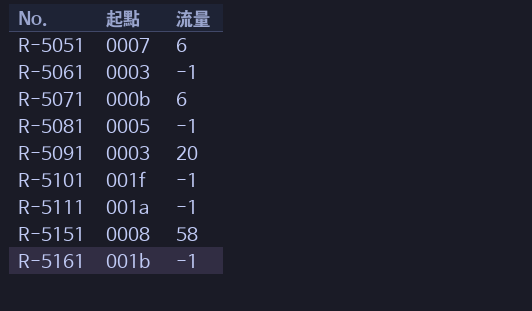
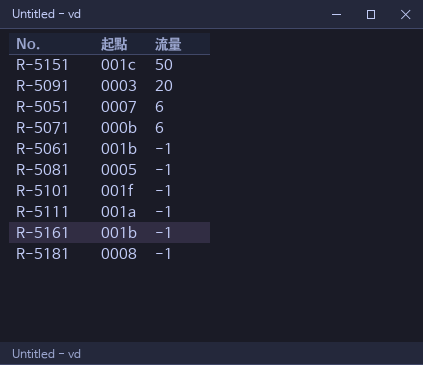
row order: No. ascending -> 流量 descending
R-5151 | 起點: 0008 -> 001c
R-5151 | 流量: 58 -> 50
R-5061 | 起點: 0003 -> 001b
row R-5181: none -> 0008 | -1

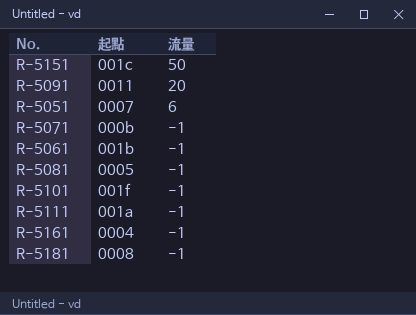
R-5091 | 起點: 0003 -> 0011
R-5071 | 流量: 6 -> -1
R-5161 | 起點: 001b -> 0004

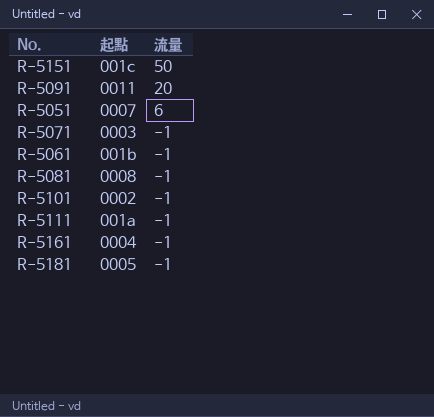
R-5071 | 起點: 000b -> 0003
R-5081 | 起點: 0005 -> 0008
R-5101 | 起點: 001f -> 0002
R-5181 | 起點: 0008 -> 0005

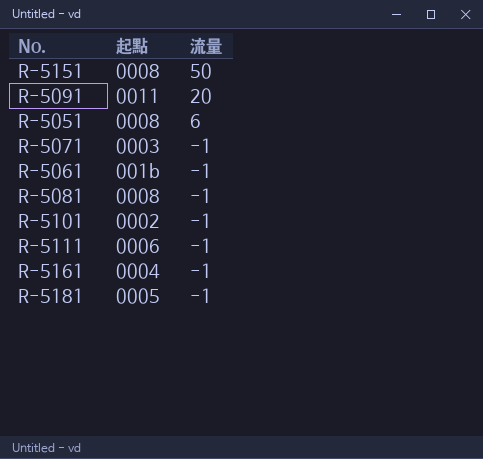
R-5151 | 起點: 001c -> 0008
R-5051 | 起點: 0007 -> 0008
R-5111 | 起點: 001a -> 0006

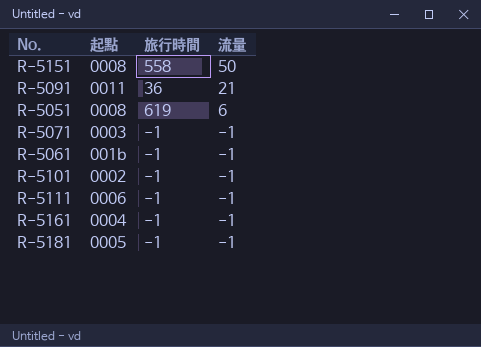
column 旅行時間 | position: none -> 3
row R-5081: 0008 | -1 -> none
R-5091 | 流量: 20 -> 21

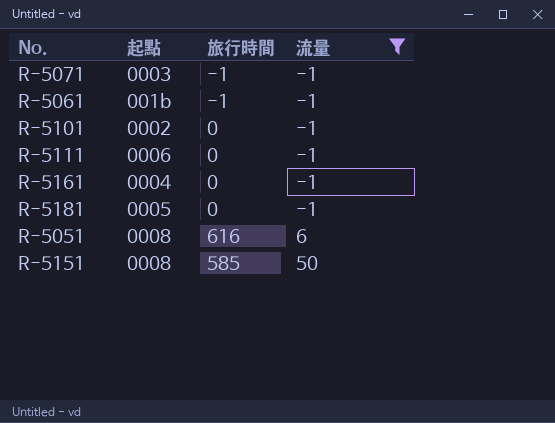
filter: none -> 流量 != 21
row order: 流量 descending -> 流量 ascending
R-5101 | 旅行時間: -1 -> 0
R-5111 | 旅行時間: -1 -> 0
R-5161 | 旅行時間: -1 -> 0
R-5181 | 旅行時間: -1 -> 0
R-5051 | 旅行時間: 619 -> 616
R-5151 | 旅行時間: 558 -> 585

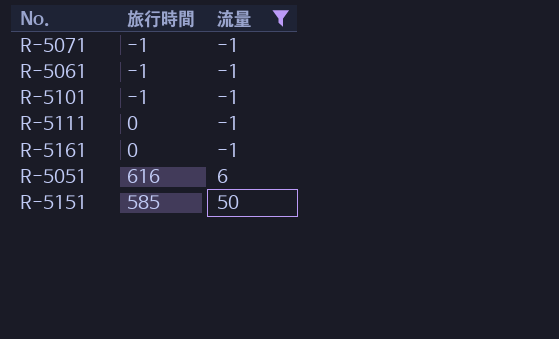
column 起點 | position: 2 -> none
row R-5181: 0005 | 0 | -1 -> none
R-5101 | 旅行時間: 0 -> -1

